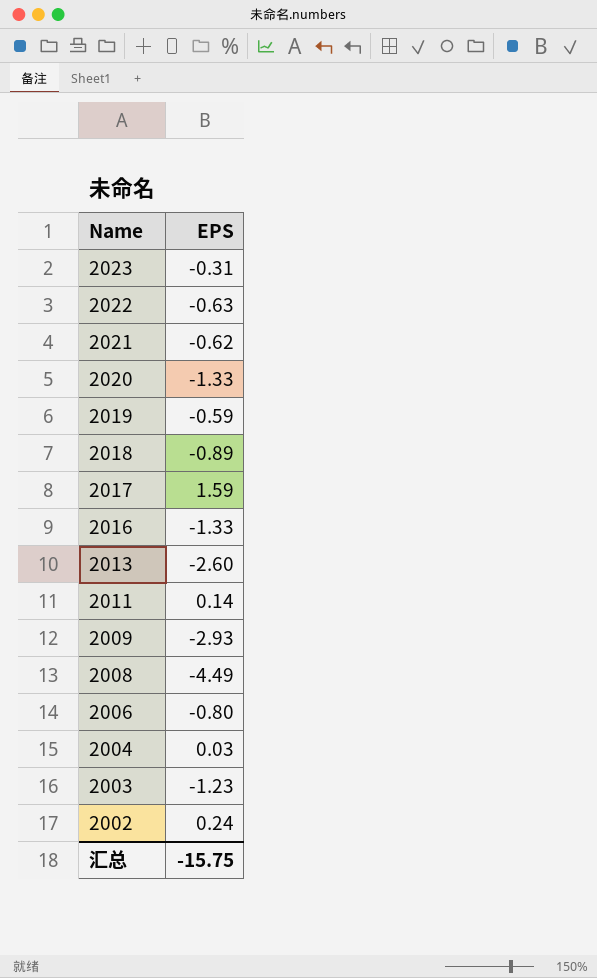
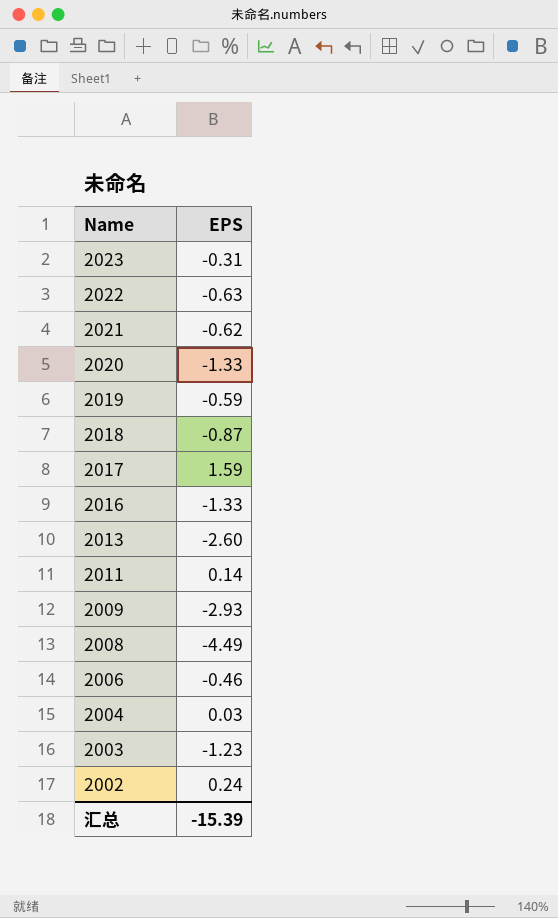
2018 | EPS: -0.89 -> -0.87
2006 | EPS: -0.80 -> -0.46
汇总 | EPS: -15.75 -> -15.39

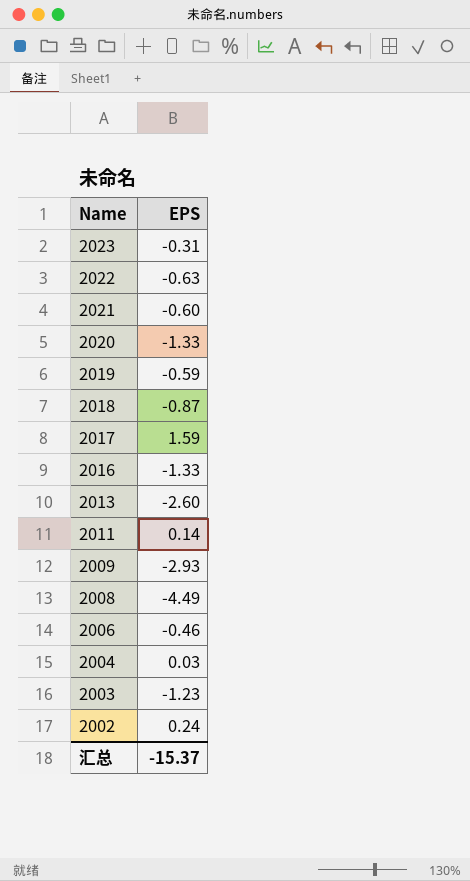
2021 | EPS: -0.62 -> -0.60
汇总 | EPS: -15.39 -> -15.37

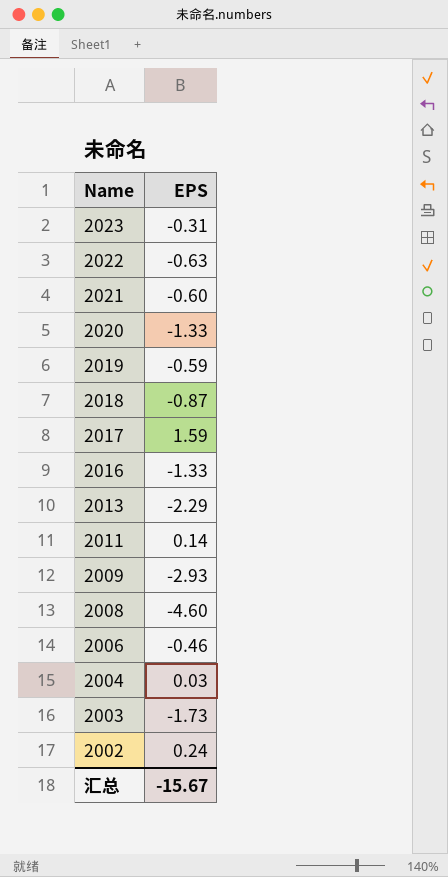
2013 | EPS: -2.60 -> -2.29
2008 | EPS: -4.49 -> -4.60
2003 | EPS: -1.23 -> -1.73
汇总 | EPS: -15.37 -> -15.67

